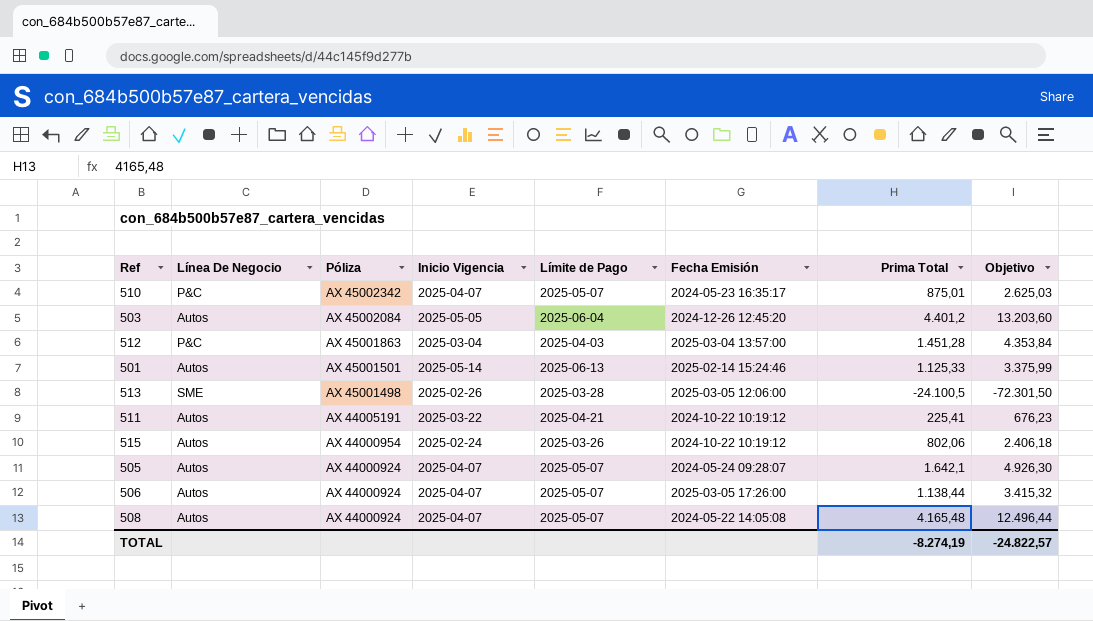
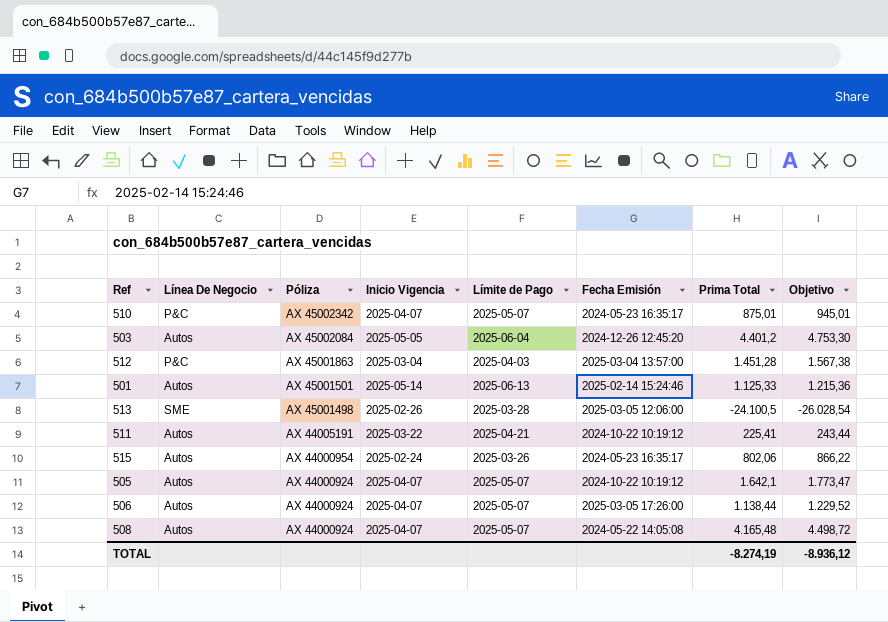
column Objetivo | formula: [Prima Total] * 3 -> [Prima Total] * 1,08
515 | Fecha Emisión: 2024-10-22 10:19:12 -> 2024-05-23 16:35:17
505 | Fecha Emisión: 2024-05-24 09:28:07 -> 2024-10-22 10:19:12
TOTAL | Objetivo: -24.822,57 -> -8.936,12

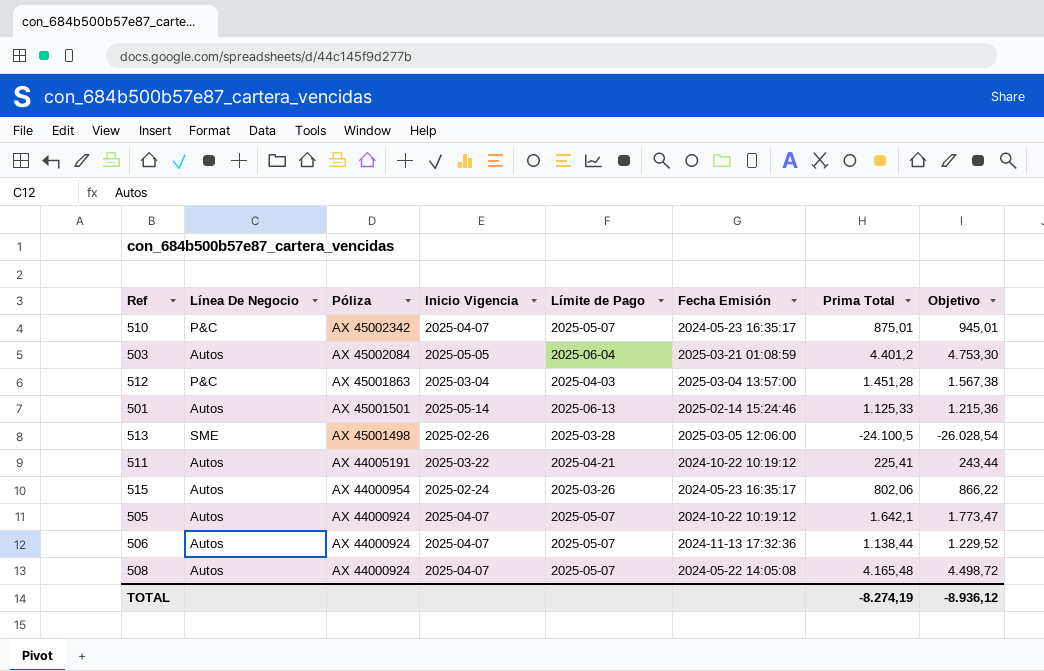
503 | Fecha Emisión: 2024-12-26 12:45:20 -> 2025-03-21 01:08:59
506 | Fecha Emisión: 2025-03-05 17:26:00 -> 2024-11-13 17:32:36

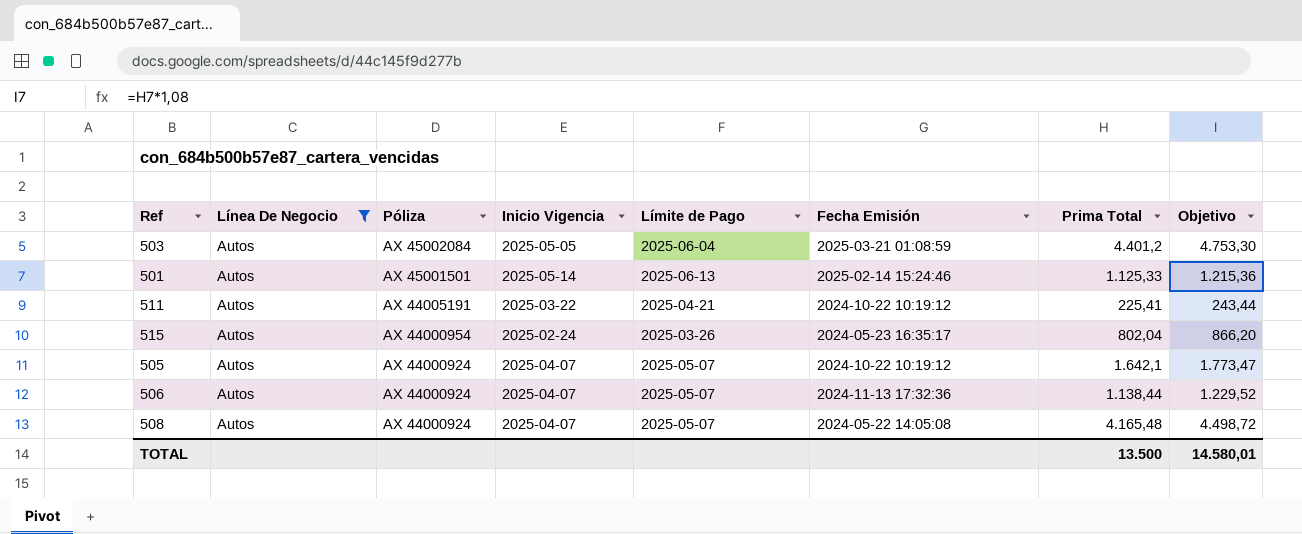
filter: none -> Línea De Negocio = Autos
515 | Prima Total: 802,06 -> 802,04
515 | Objetivo: 866,22 -> 866,20
TOTAL | Prima Total: -8.274,19 -> 13.500
TOTAL | Objetivo: -8.936,12 -> 14.580,01

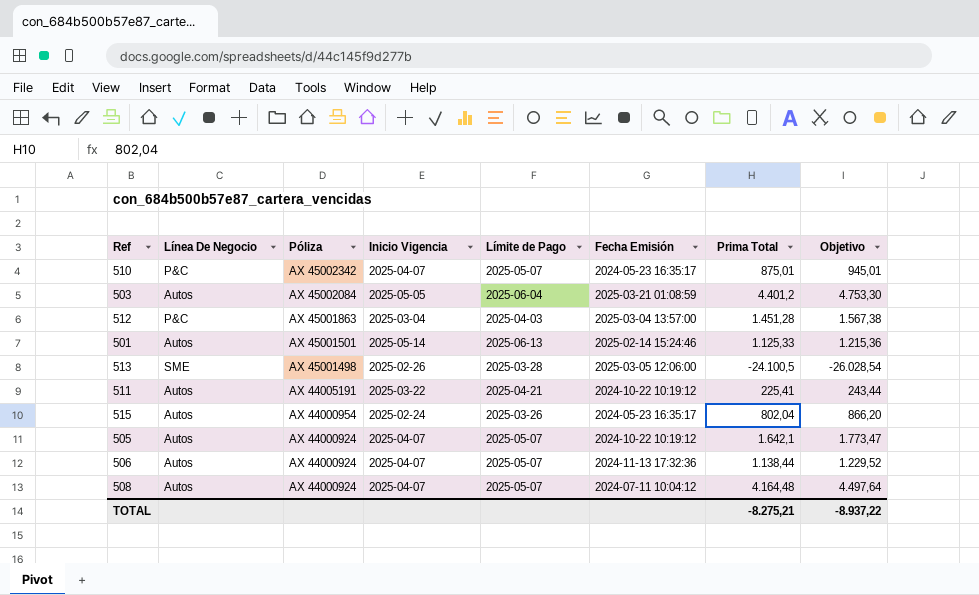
filter: Línea De Negocio = Autos -> none
508 | Fecha Emisión: 2024-05-22 14:05:08 -> 2024-07-11 10:04:12
508 | Prima Total: 4.165,48 -> 4.164,48
508 | Objetivo: 4.498,72 -> 4.497,64
TOTAL | Prima Total: 13.500 -> -8.275,21
TOTAL | Objetivo: 14.580,01 -> -8.937,22

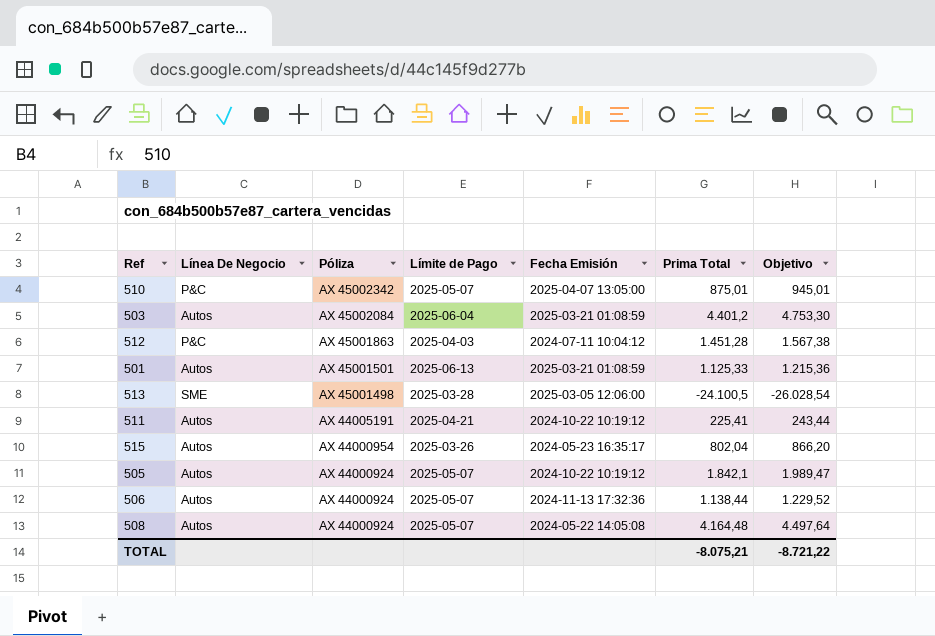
column Inicio Vigencia | position: 4 -> none
510 | Fecha Emisión: 2024-05-23 16:35:17 -> 2025-04-07 13:05:00
512 | Fecha Emisión: 2025-03-04 13:57:00 -> 2024-07-11 10:04:12
501 | Fecha Emisión: 2025-02-14 15:24:46 -> 2025-03-21 01:08:59
505 | Prima Total: 1.642,1 -> 1.842,1
505 | Objetivo: 1.773,47 -> 1.989,47
508 | Fecha Emisión: 2024-07-11 10:04:12 -> 2024-05-22 14:05:08
TOTAL | Prima Total: -8.275,21 -> -8.075,21
TOTAL | Objetivo: -8.937,22 -> -8.721,22

